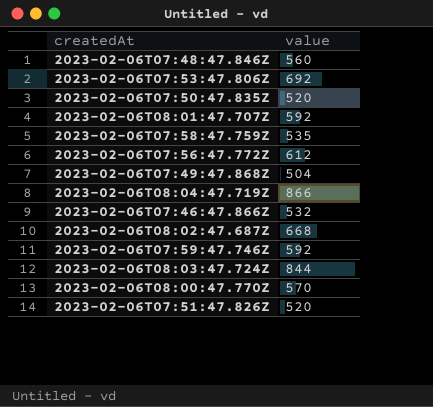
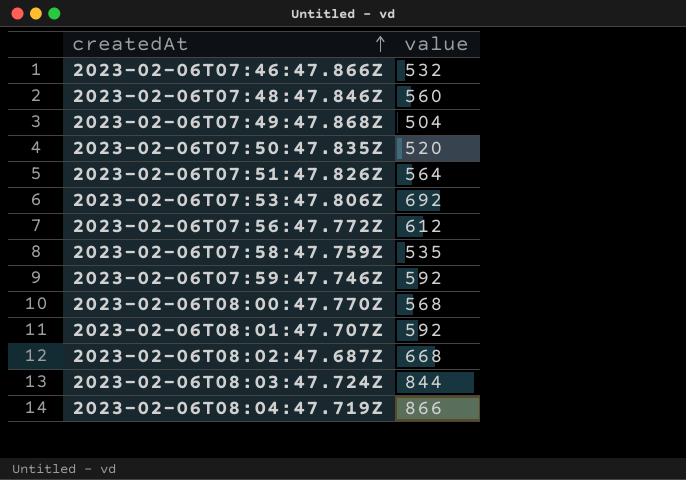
row order: none -> createdAt ascending
2023-02-06T07:51:47.826Z | value: 520 -> 564
2023-02-06T08:00:47.770Z | value: 570 -> 568

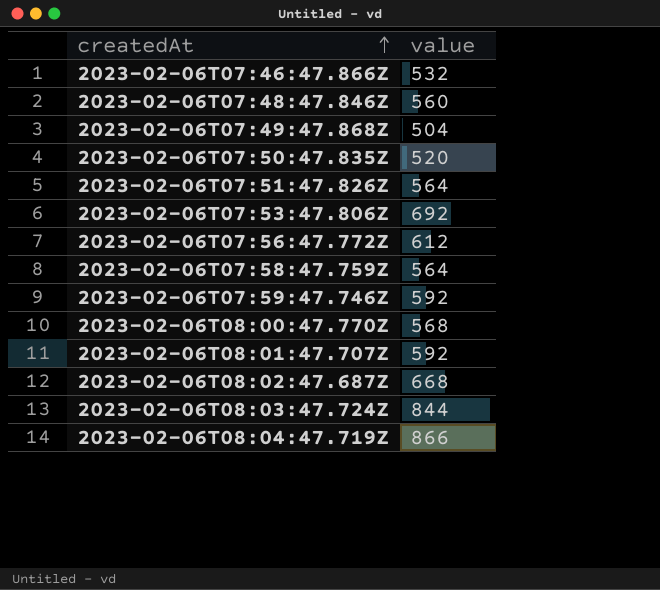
2023-02-06T07:58:47.759Z | value: 535 -> 564

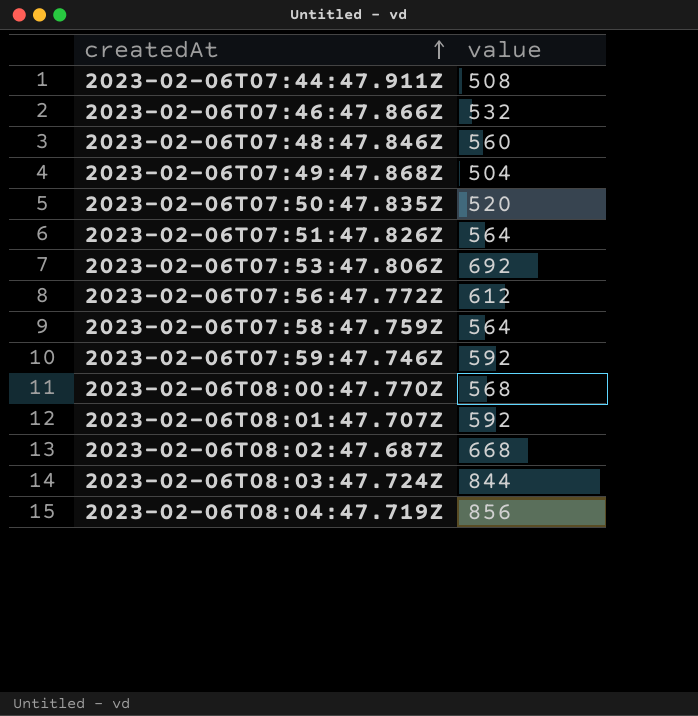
row 2023-02-06T07:44:47.911Z: none -> 508
2023-02-06T08:04:47.719Z | value: 866 -> 856

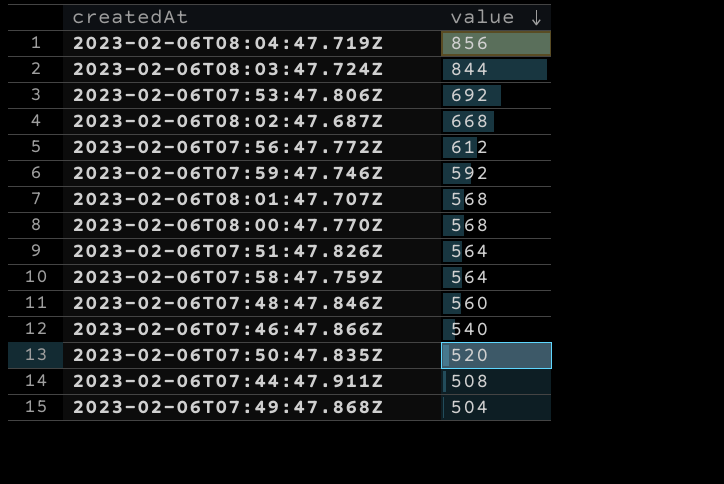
row order: createdAt ascending -> value descending
2023-02-06T08:01:47.707Z | value: 592 -> 568
2023-02-06T07:46:47.866Z | value: 532 -> 540

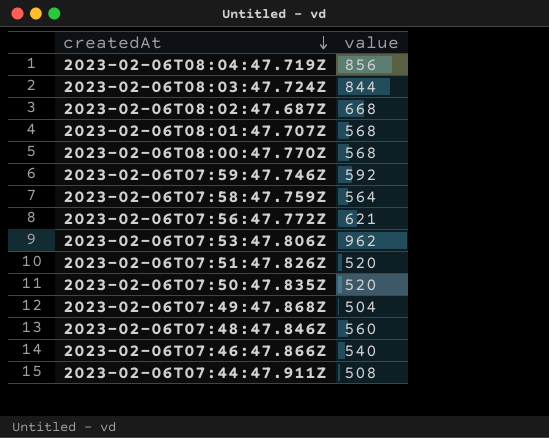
row order: value descending -> createdAt descending
2023-02-06T07:56:47.772Z | value: 612 -> 621
2023-02-06T07:53:47.806Z | value: 692 -> 962
2023-02-06T07:51:47.826Z | value: 564 -> 520

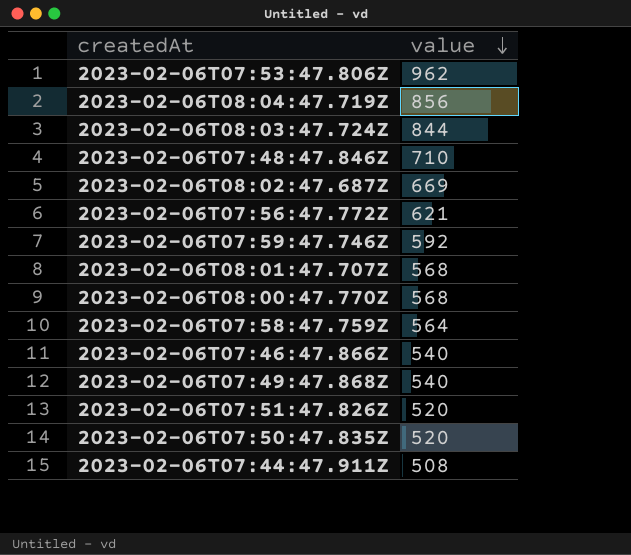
row order: createdAt descending -> value descending
2023-02-06T07:48:47.846Z | value: 560 -> 710
2023-02-06T08:02:47.687Z | value: 668 -> 669
2023-02-06T07:49:47.868Z | value: 504 -> 540

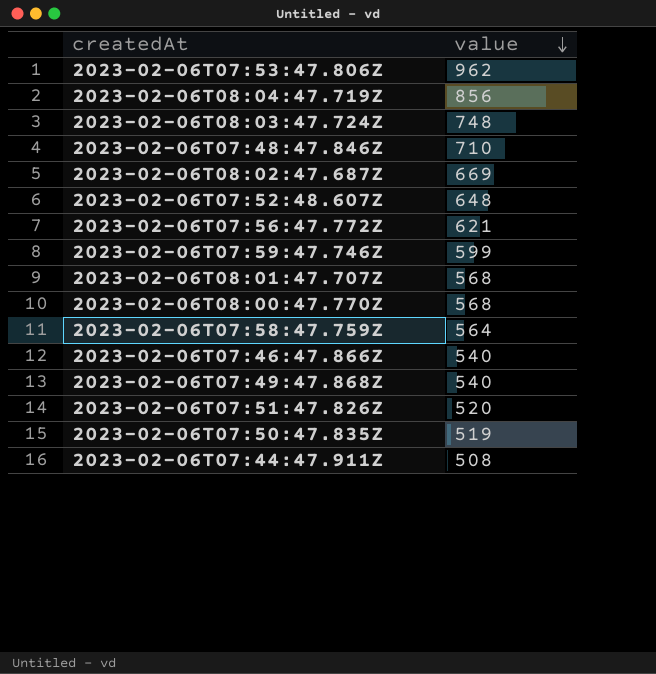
2023-02-06T08:03:47.724Z | value: 844 -> 748
row 2023-02-06T07:52:48.607Z: none -> 648
2023-02-06T07:59:47.746Z | value: 592 -> 599
2023-02-06T07:50:47.835Z | value: 520 -> 519

